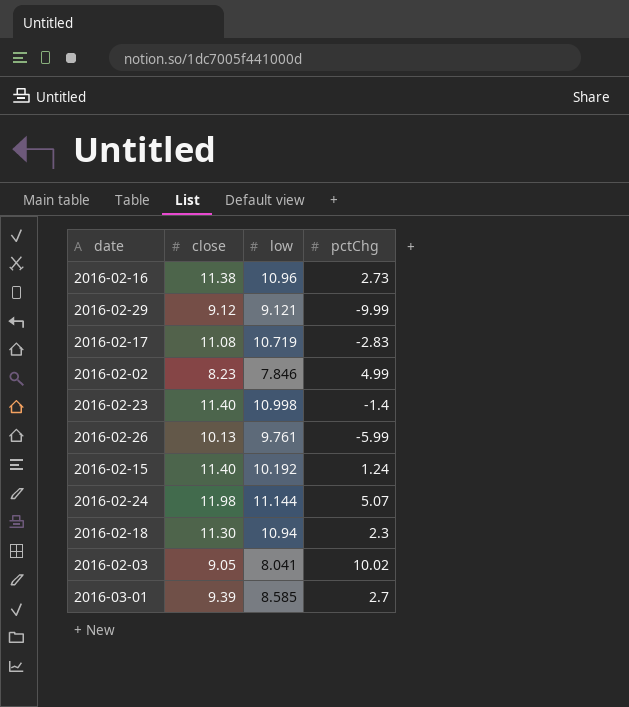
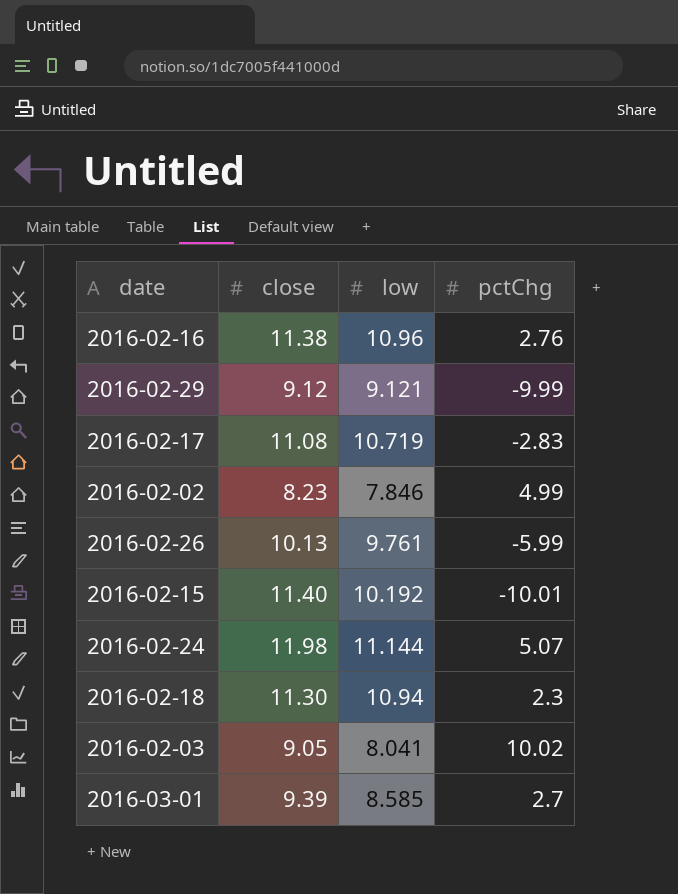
row 2016-02-23: 11.40 | 10.998 | -1.4 -> none
2016-02-16 | pctChg: 2.73 -> 2.76
2016-02-15 | pctChg: 1.24 -> -10.01

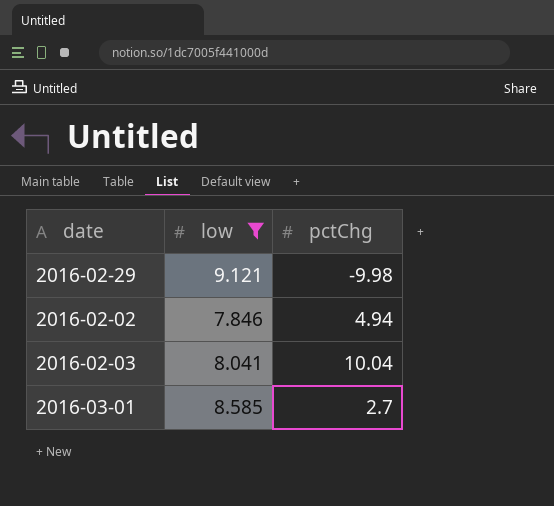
filter: none -> low <= 9.121
column close | position: 2 -> none
2016-02-29 | pctChg: -9.99 -> -9.98
2016-02-02 | pctChg: 4.99 -> 4.94
2016-02-03 | pctChg: 10.02 -> 10.04

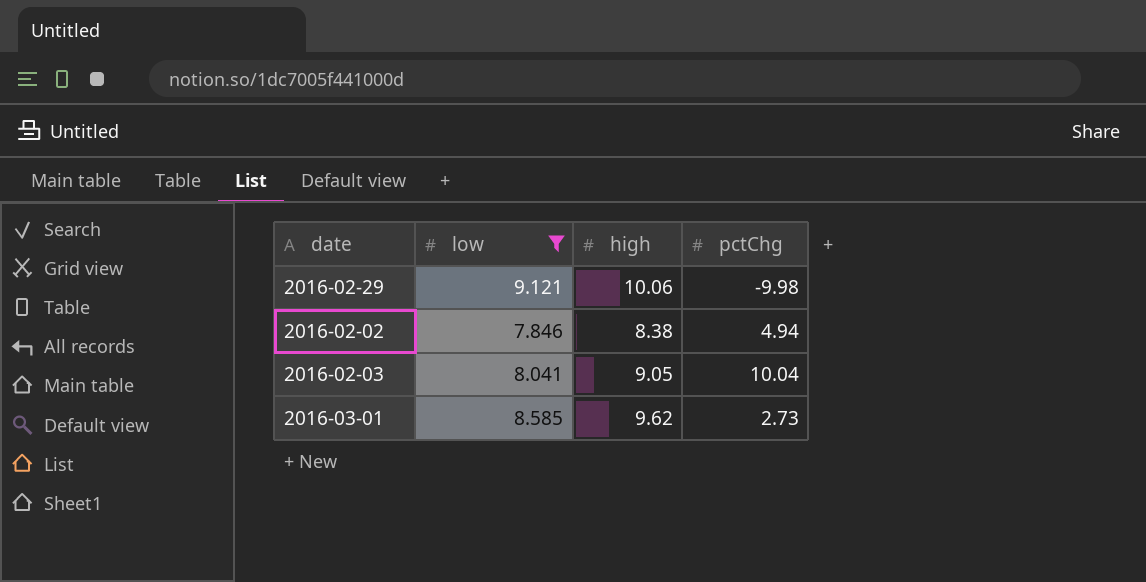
column high | position: none -> 3
2016-03-01 | pctChg: 2.7 -> 2.73

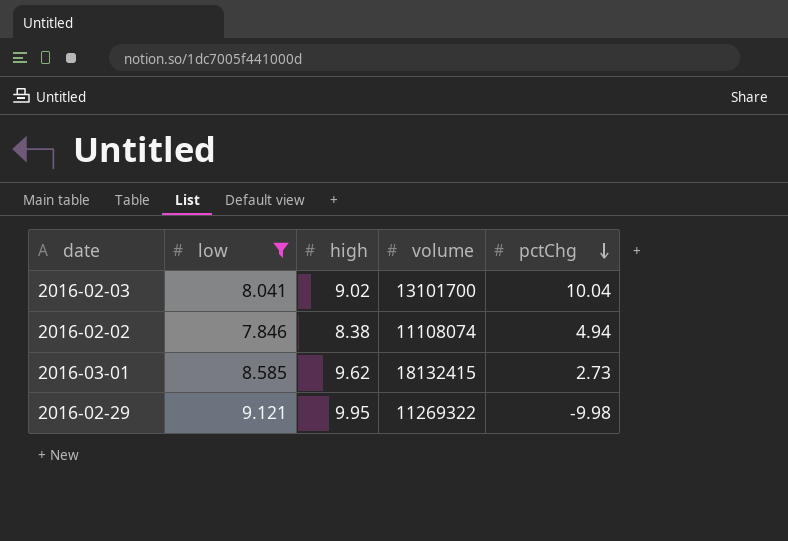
row order: none -> pctChg descending
column volume | position: none -> 4
2016-02-03 | high: 9.05 -> 9.02
2016-02-29 | high: 10.06 -> 9.95

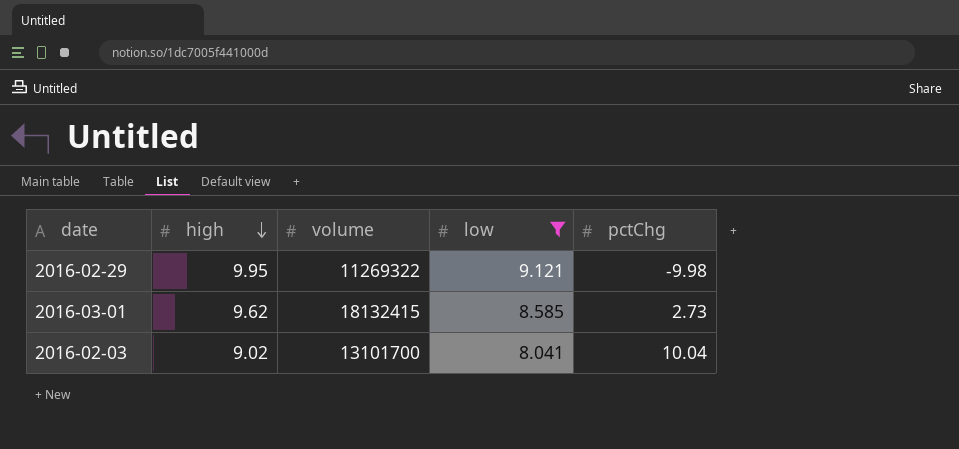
row order: pctChg descending -> high descending
column low | position: 2 -> 4
row 2016-02-02: 7.846 | 8.38 | 11108074 | 4.94 -> none

